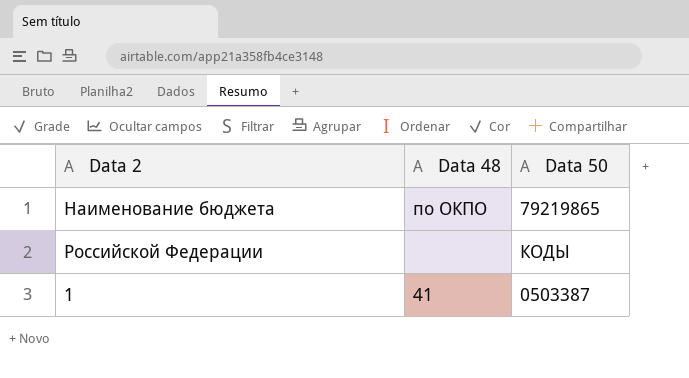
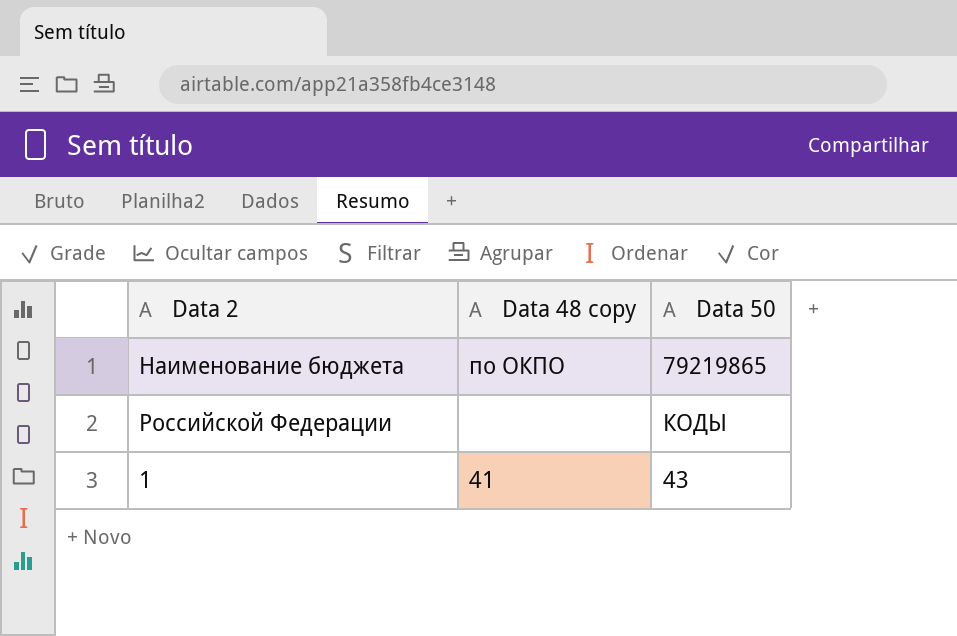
column name: Data 48 -> Data 48 copy
1 | Data 50: 0503387 -> 43

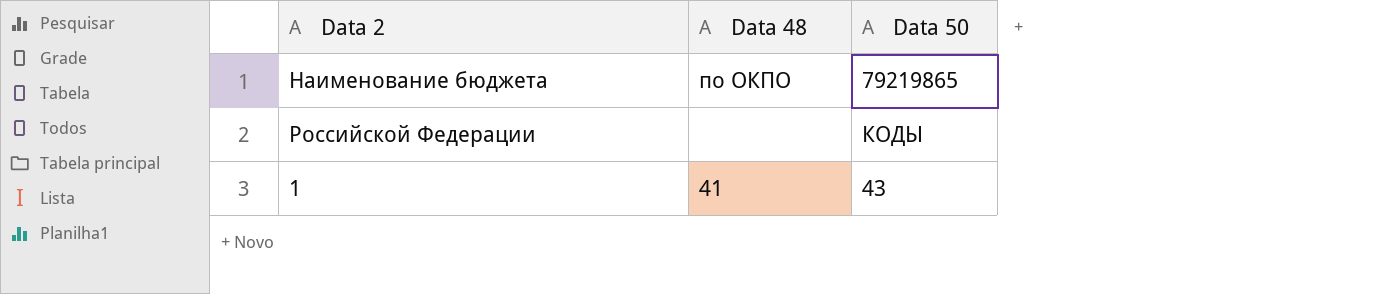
column name: Data 48 copy -> Data 48

